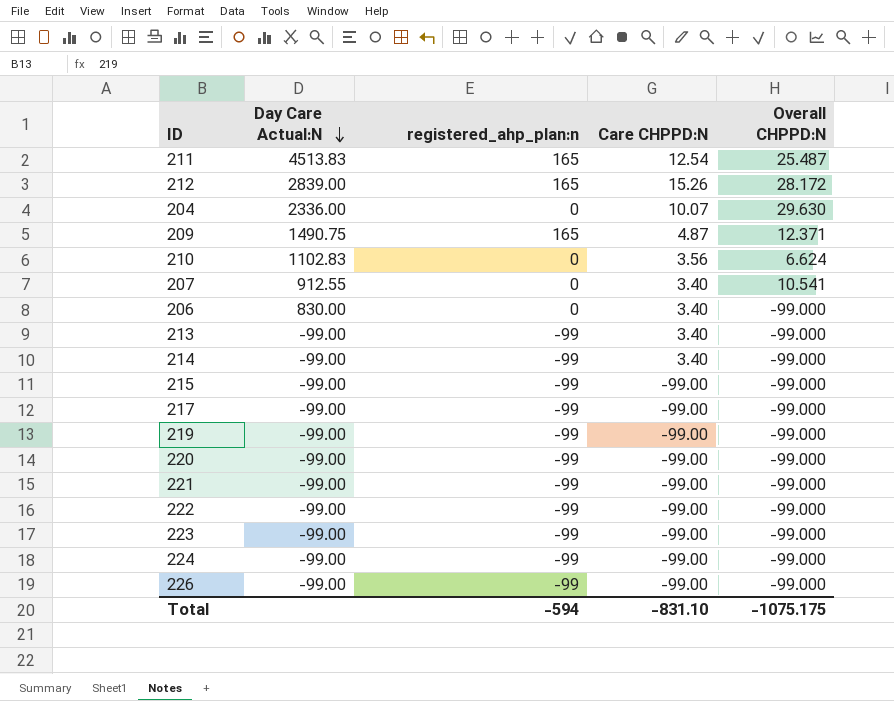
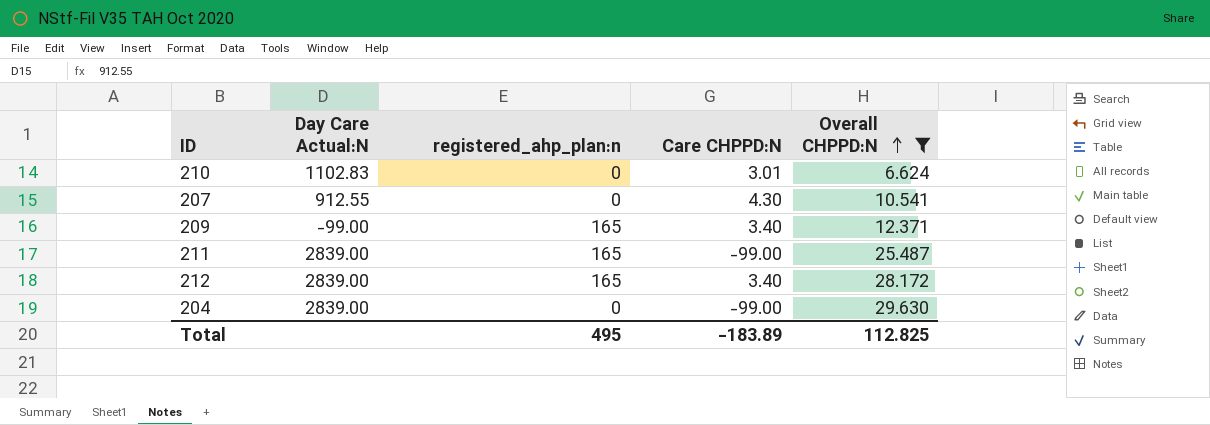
filter: none -> Overall CHPPD:N != -99.000
row order: Day Care Actual:N descending -> Overall CHPPD:N ascending
210 | Care CHPPD:N: 3.56 -> 3.01
207 | Care CHPPD:N: 3.40 -> 4.30
209 | Day Care Actual:N: 1490.75 -> -99.00
209 | Care CHPPD:N: 4.87 -> 3.40
211 | Day Care Actual:N: 4513.83 -> 2839.00
211 | Care CHPPD:N: 12.54 -> -99.00
212 | Care CHPPD:N: 15.26 -> 3.40
204 | Day Care Actual:N: 2336.00 -> 2839.00
204 | Care CHPPD:N: 10.07 -> -99.00
Total | registered_ahp_plan:n: -594 -> 495
Total | Care CHPPD:N: -831.10 -> -183.89
Total | Overall CHPPD:N: -1075.175 -> 112.825

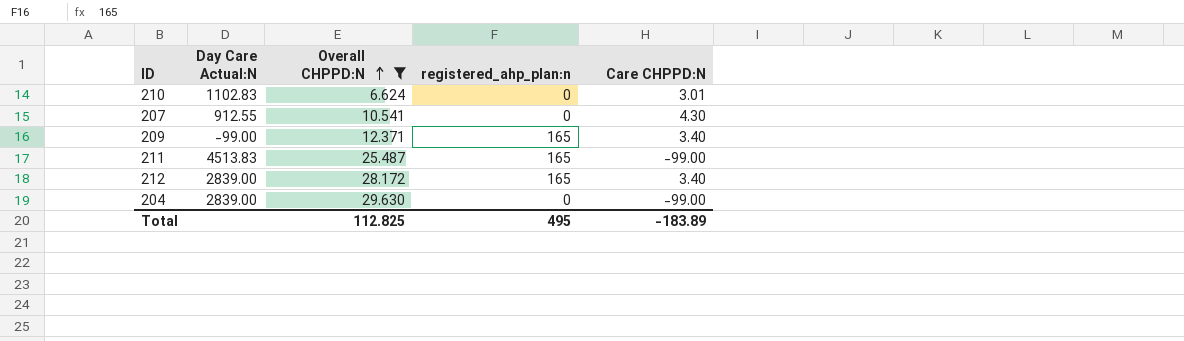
column Overall CHPPD:N | position: 5 -> 3
211 | Day Care Actual:N: 2839.00 -> 4513.83

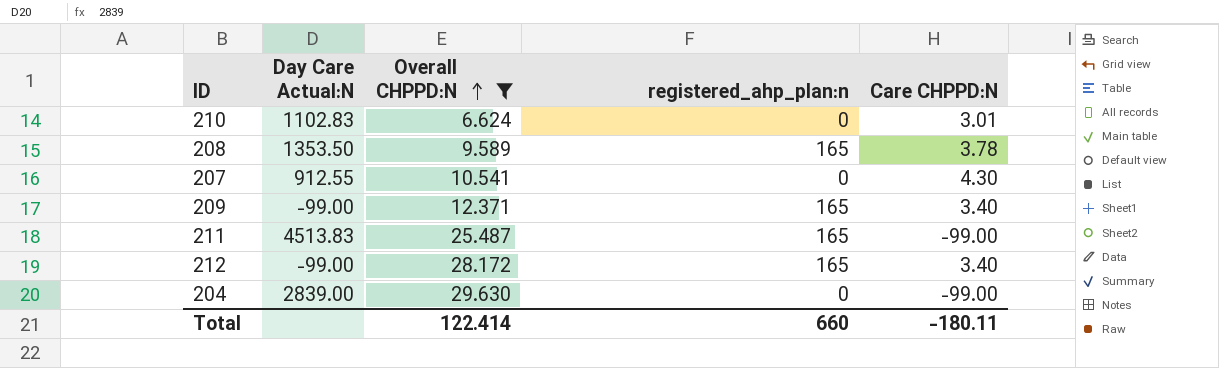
row 208: none -> 1353.50 | 9.589 | 165 | 3.78
212 | Day Care Actual:N: 2839.00 -> -99.00
Total | Overall CHPPD:N: 112.825 -> 122.414
Total | registered_ahp_plan:n: 495 -> 660
Total | Care CHPPD:N: -183.89 -> -180.11

